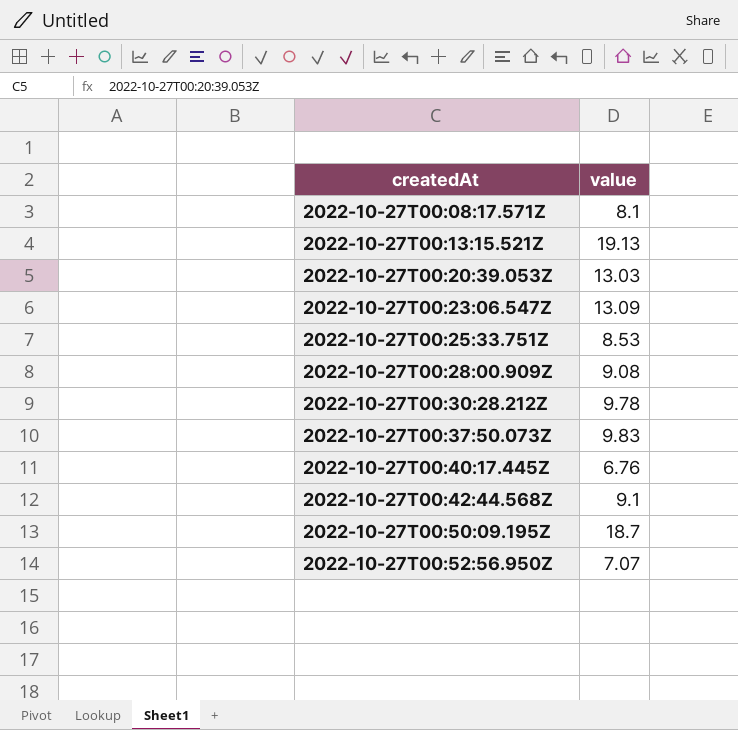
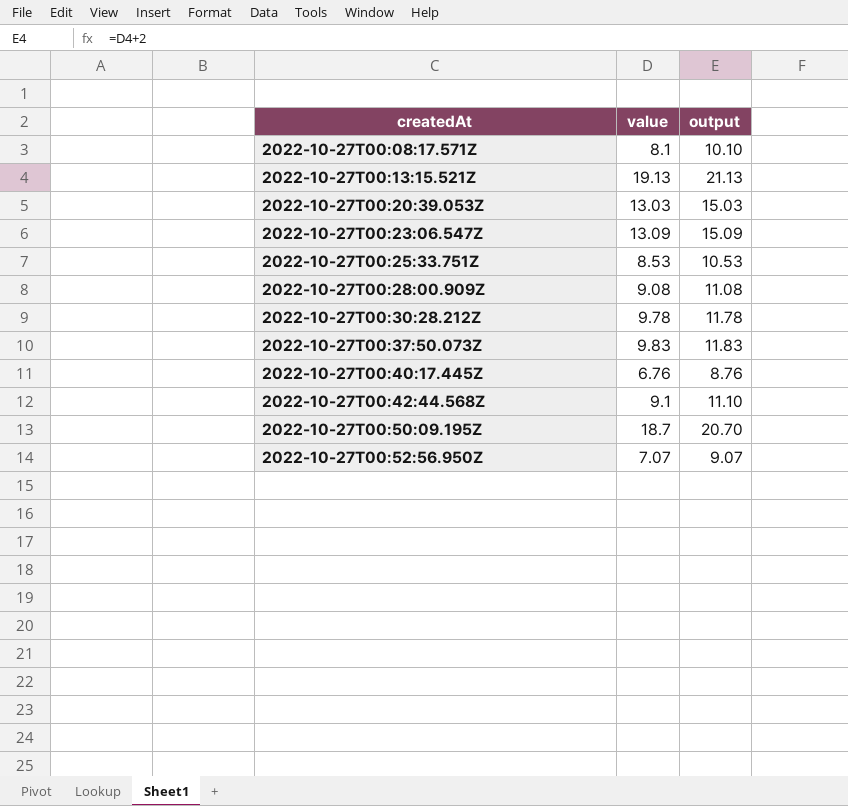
column output | formula: none -> [value] + 2

